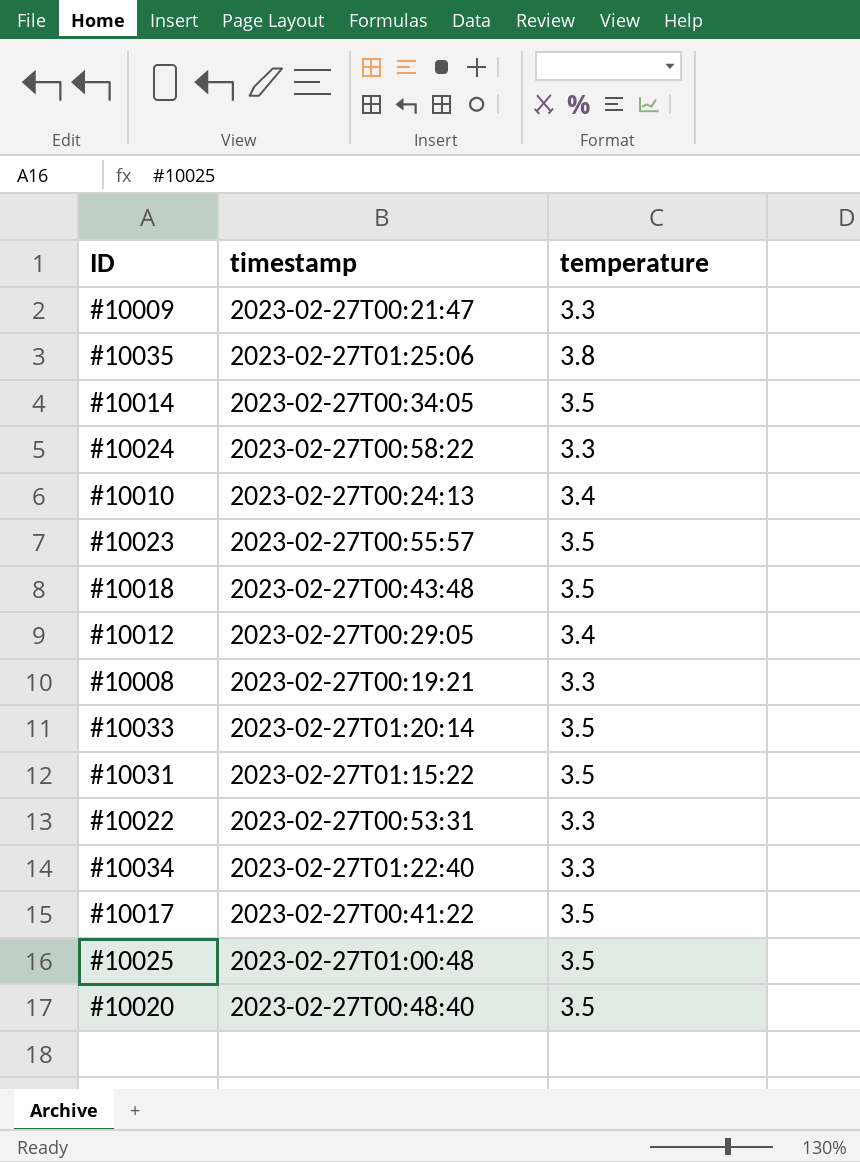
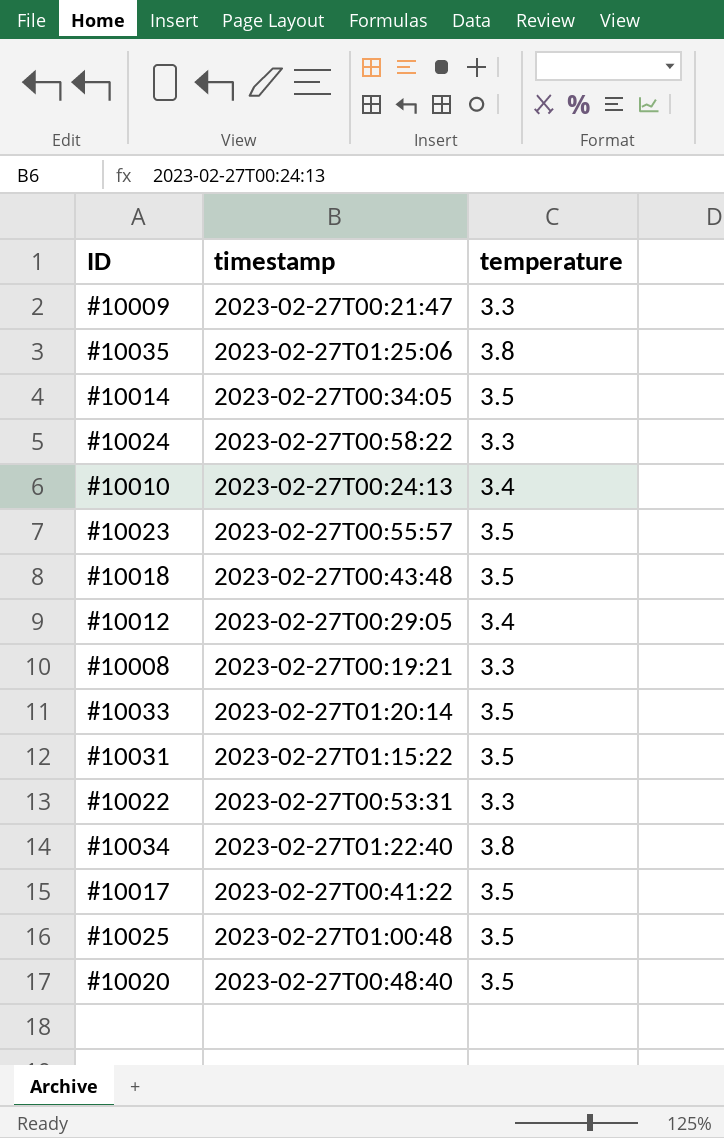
#10034 | temperature: 3.3 -> 3.8

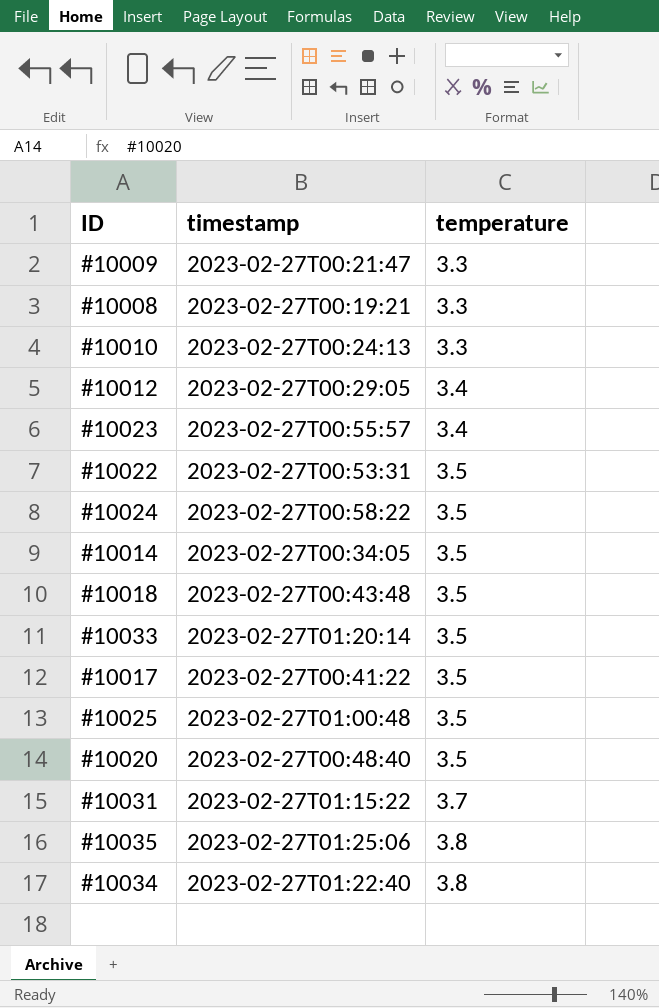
row order: none -> temperature ascending
#10010 | temperature: 3.4 -> 3.3
#10023 | temperature: 3.5 -> 3.4
#10022 | temperature: 3.3 -> 3.5
#10024 | temperature: 3.3 -> 3.5
#10031 | temperature: 3.5 -> 3.7

